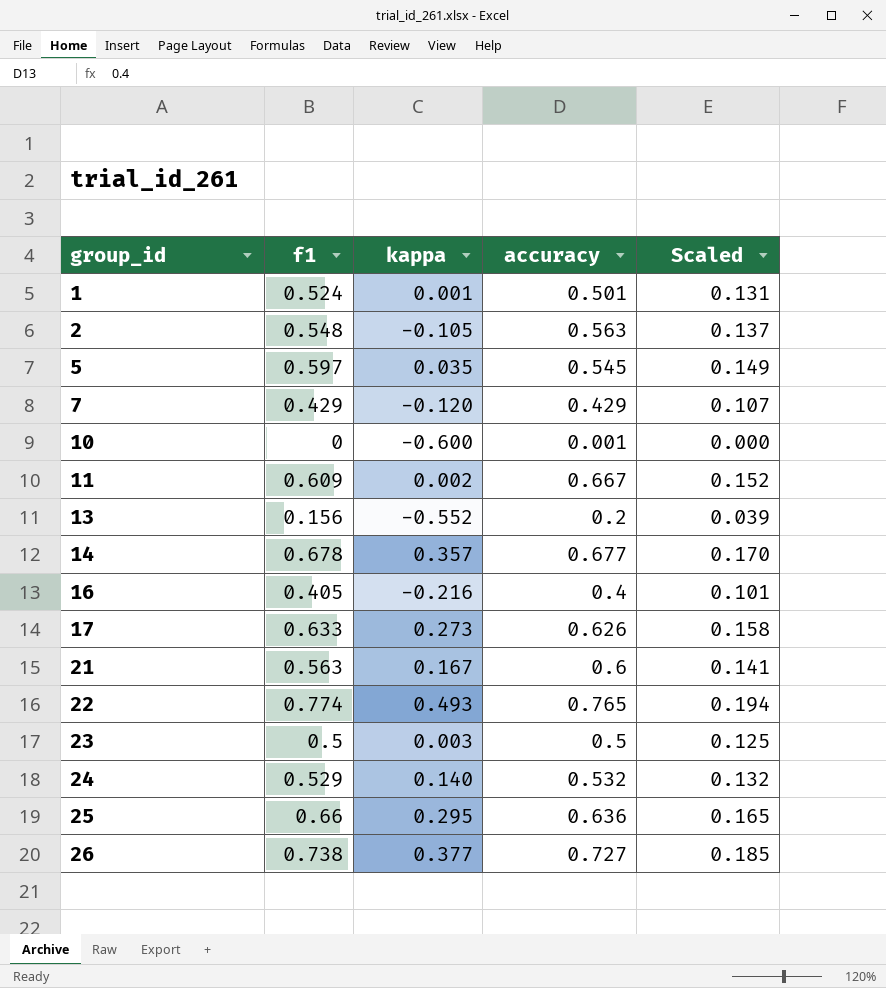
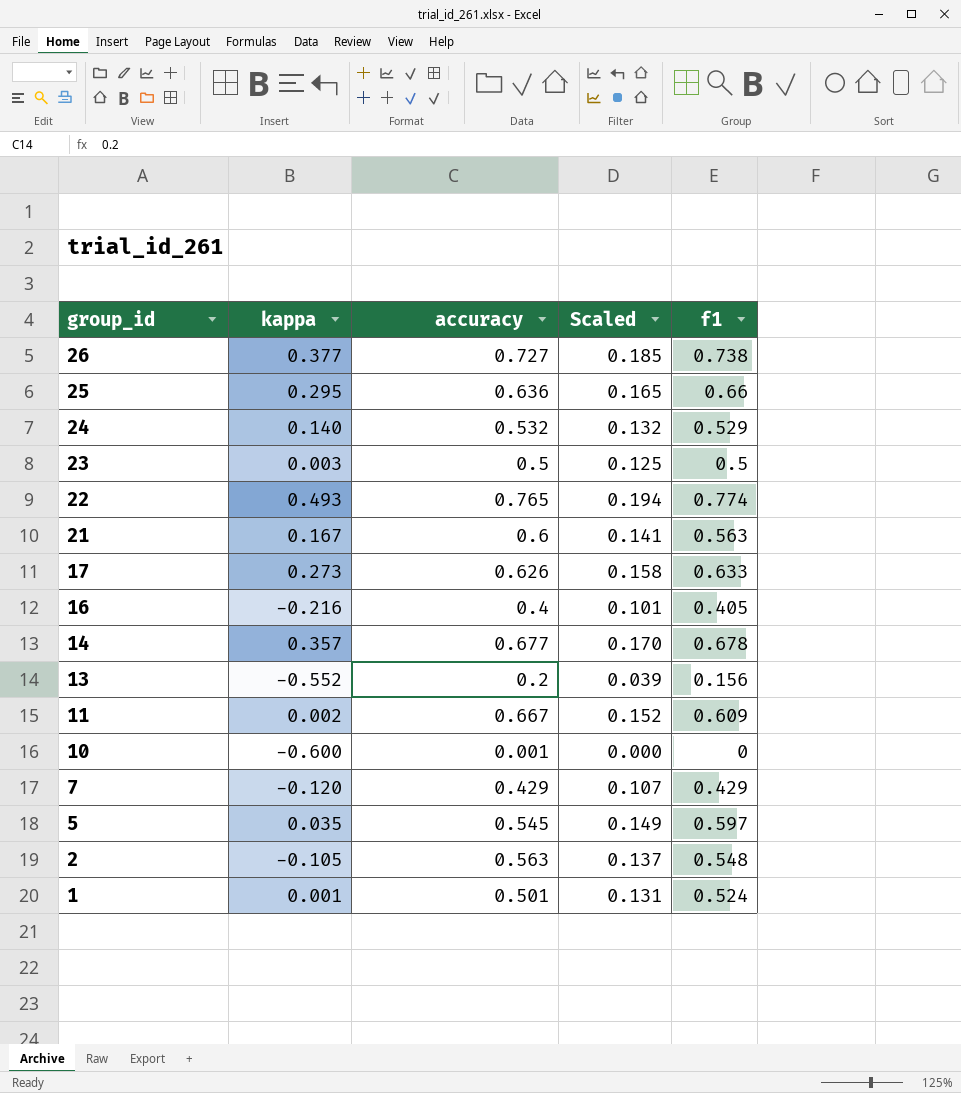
row order: group_id ascending -> group_id descending
column f1 | position: 2 -> 5

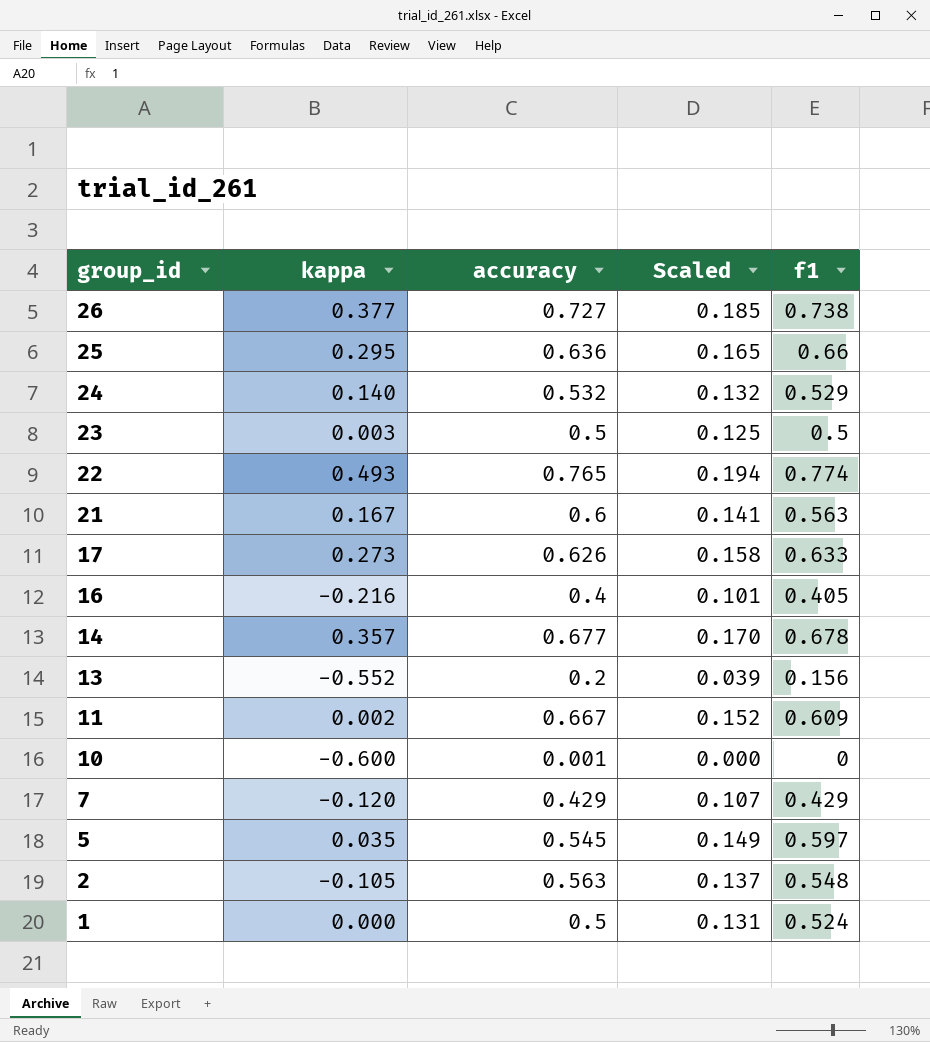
1 | kappa: 0.001 -> 0.000
1 | accuracy: 0.501 -> 0.5

